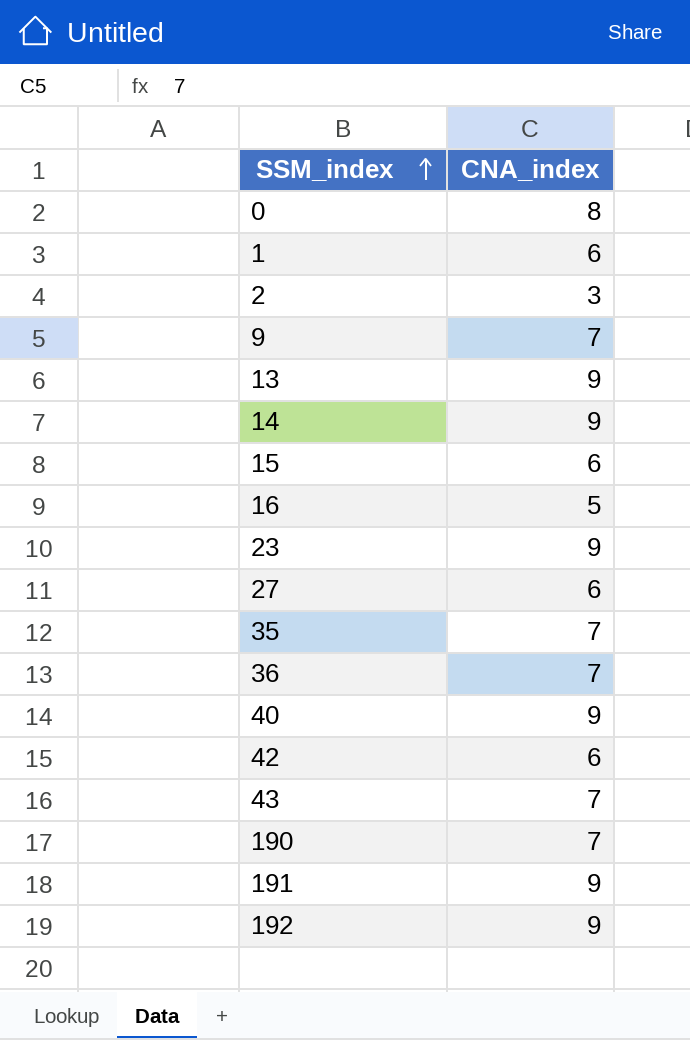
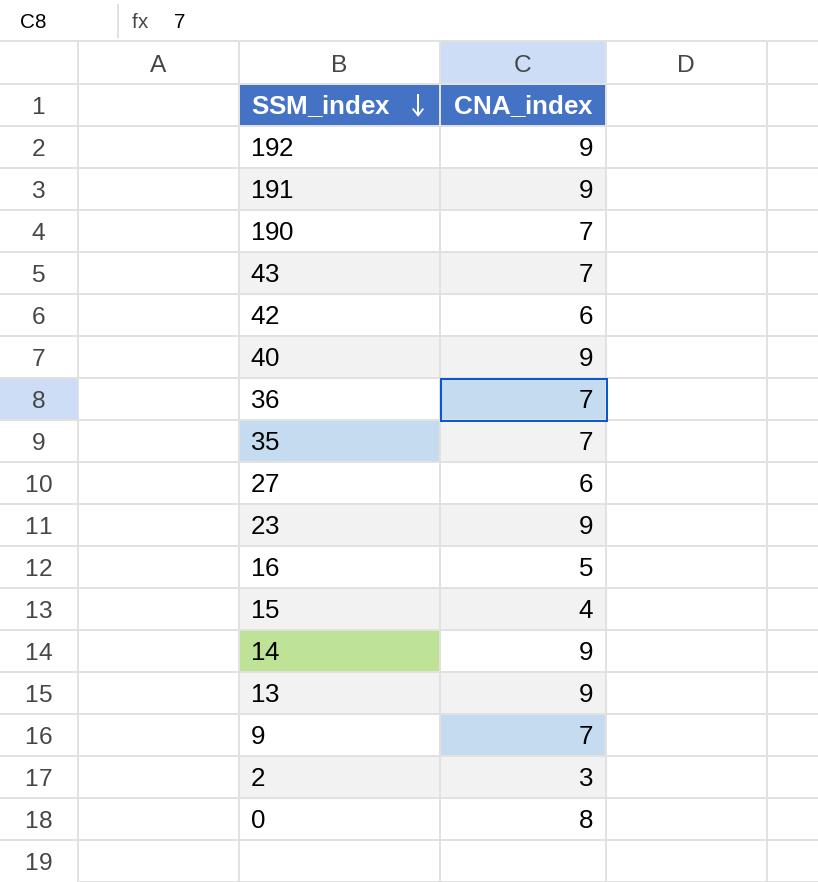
row order: SSM_index ascending -> SSM_index descending
row 1: 6 -> none
15 | CNA_index: 6 -> 4

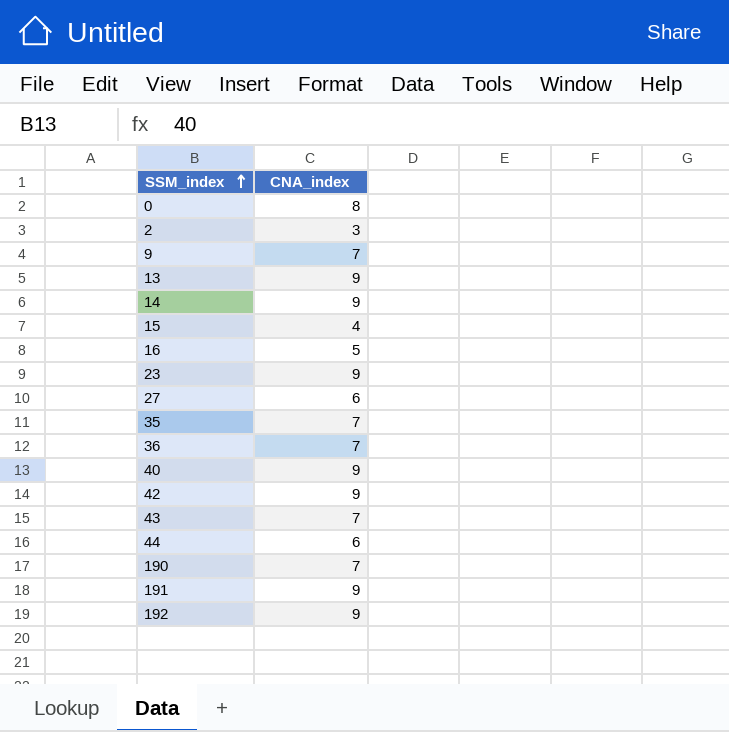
row order: SSM_index descending -> SSM_index ascending
42 | CNA_index: 6 -> 9
row 44: none -> 6

